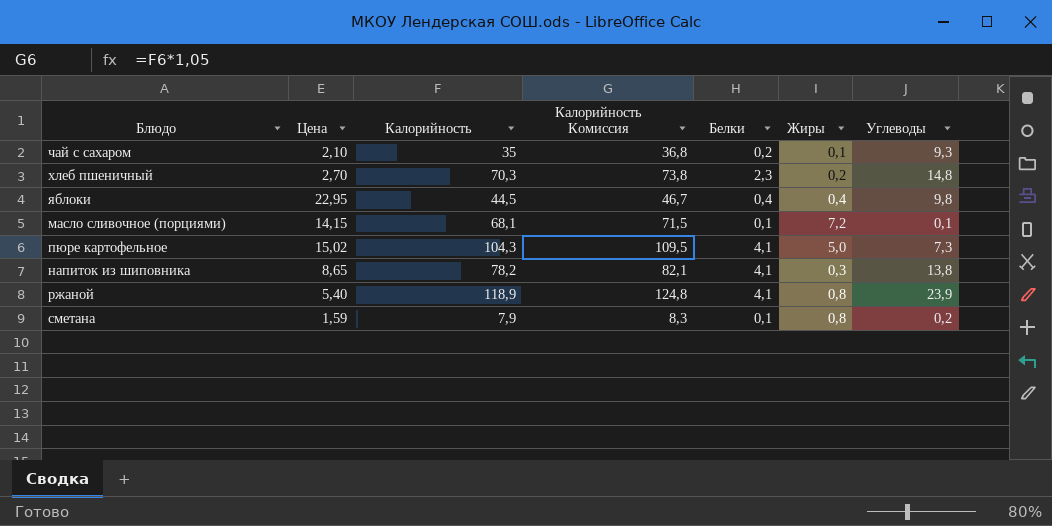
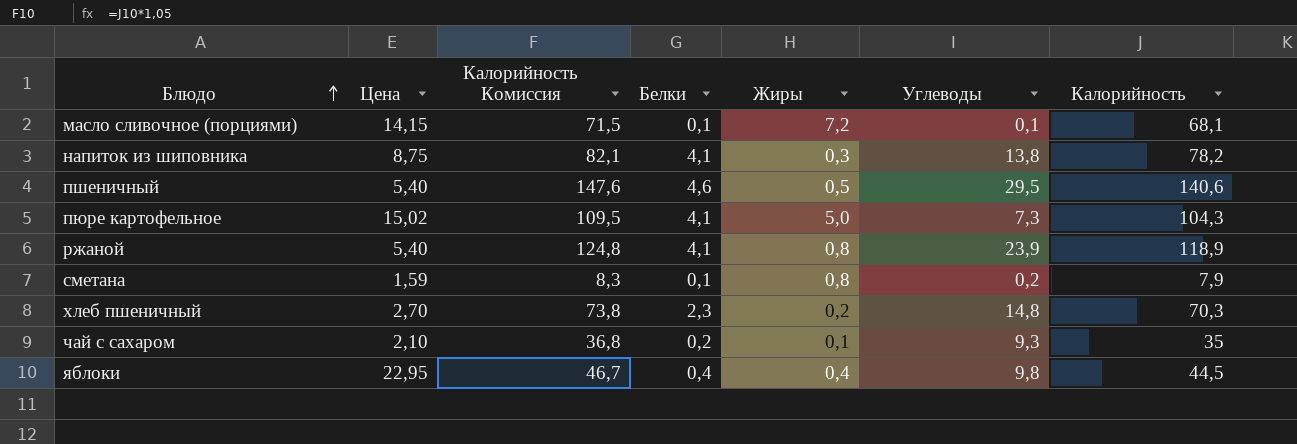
row order: none -> Блюдо ascending
column Калорийность | position: 3 -> 7
напиток из шиповника | Цена: 8,65 -> 8,75
row пшеничный: none -> 5,40 | 147,6 | 4,6 | 0,5 | 29,5 | 140,6

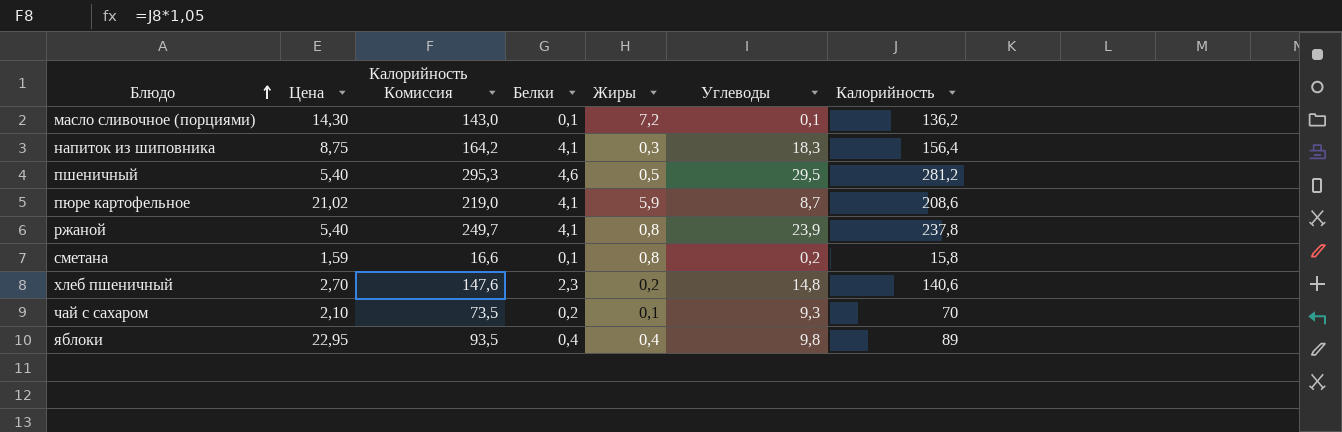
масло сливочное (порциями) | Цена: 14,15 -> 14,30
масло сливочное (порциями) | Калорийность Комиссия: 71,5 -> 143,0
масло сливочное (порциями) | Калорийность: 68,1 -> 136,2
напиток из шиповника | Калорийность Комиссия: 82,1 -> 164,2
напиток из шиповника | Углеводы: 13,8 -> 18,3
напиток из шиповника | Калорийность: 78,2 -> 156,4
пшеничный | Калорийность Комиссия: 147,6 -> 295,3
пшеничный | Калорийность: 140,6 -> 281,2
пюре картофельное | Цена: 15,02 -> 21,02
пюре картофельное | Калорийность Комиссия: 109,5 -> 219,0
пюре картофельное | Жиры: 5,0 -> 5,9
пюре картофельное | Углеводы: 7,3 -> 8,7
пюре картофельное | Калорийность: 104,3 -> 208,6
ржаной | Калорийность Комиссия: 124,8 -> 249,7
ржаной | Калорийность: 118,9 -> 237,8
сметана | Калорийность Комиссия: 8,3 -> 16,6
сметана | Калорийность: 7,9 -> 15,8
хлеб пшеничный | Калорийность Комиссия: 73,8 -> 147,6
хлеб пшеничный | Калорийность: 70,3 -> 140,6
чай с сахаром | Калорийность Комиссия: 36,8 -> 73,5
чай с сахаром | Калорийность: 35 -> 70
яблоки | Калорийность Комиссия: 46,7 -> 93,5
яблоки | Калорийность: 44,5 -> 89

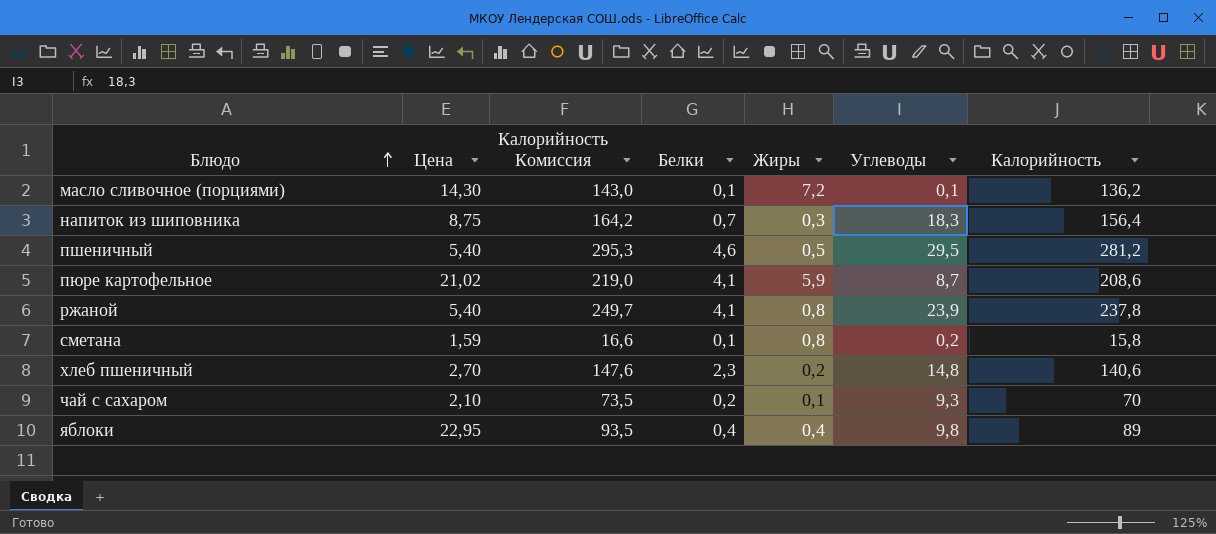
напиток из шиповника | Белки: 4,1 -> 0,7

